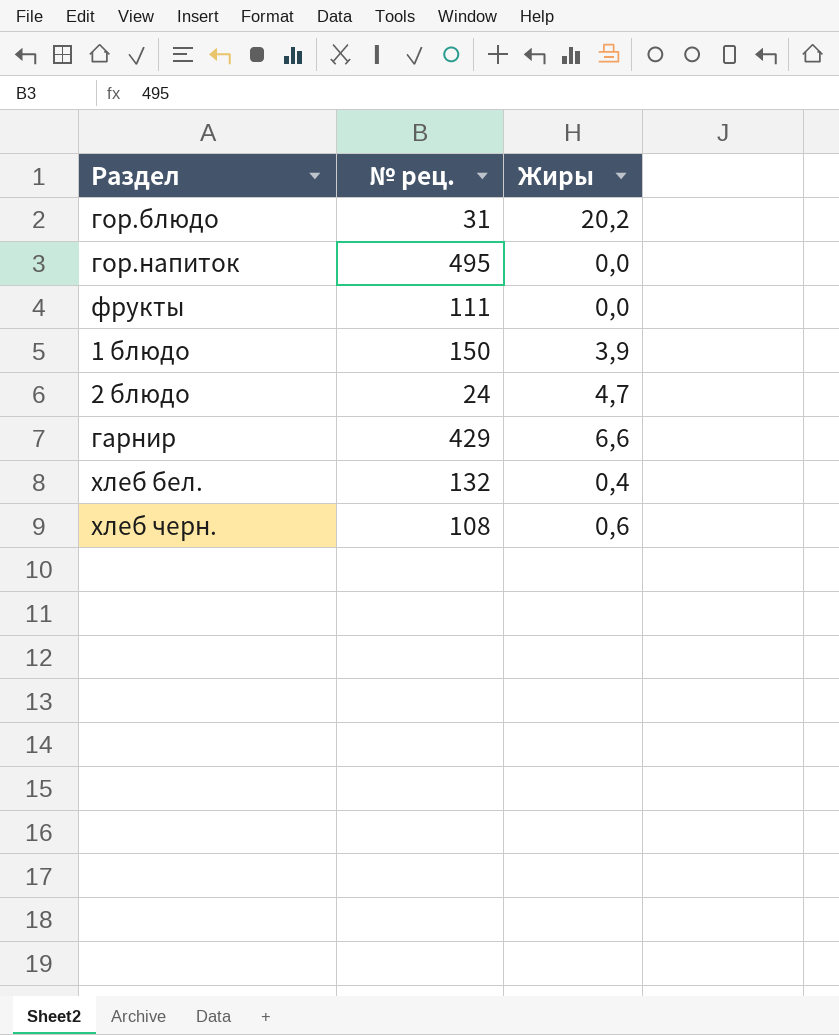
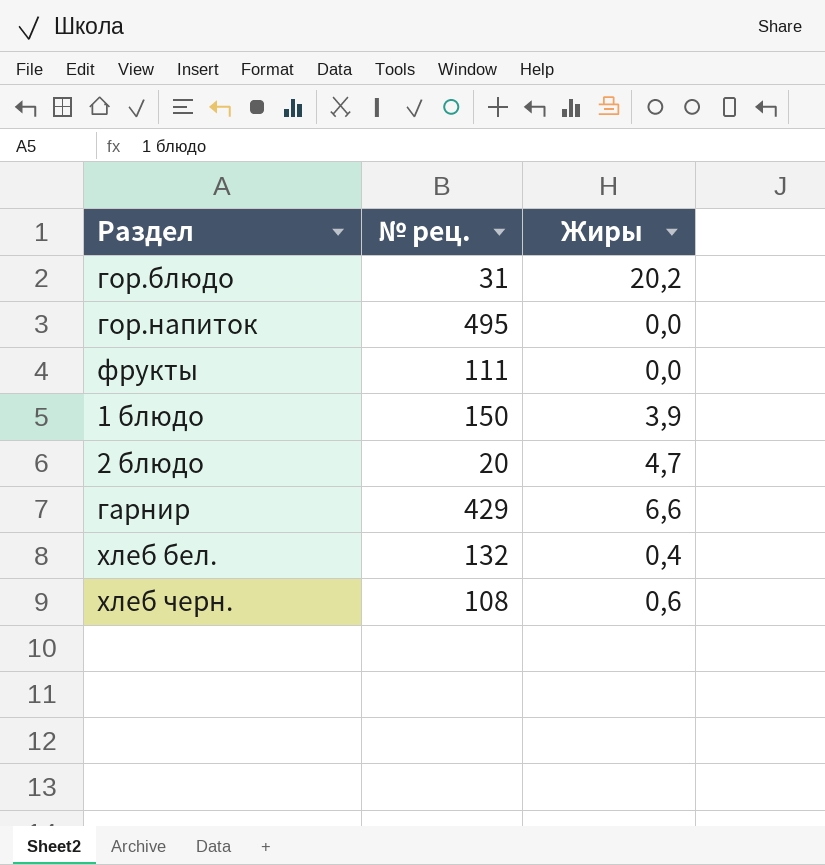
2 блюдо | № рец.: 24 -> 20

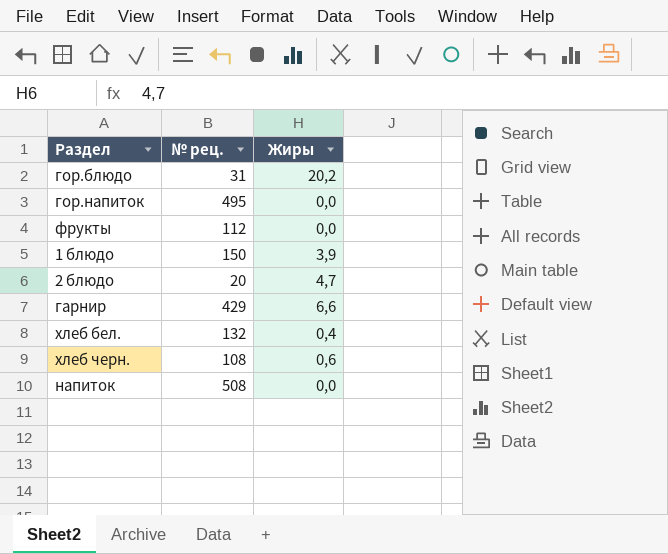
фрукты | № рец.: 111 -> 112
row напиток: none -> 508 | 0,0

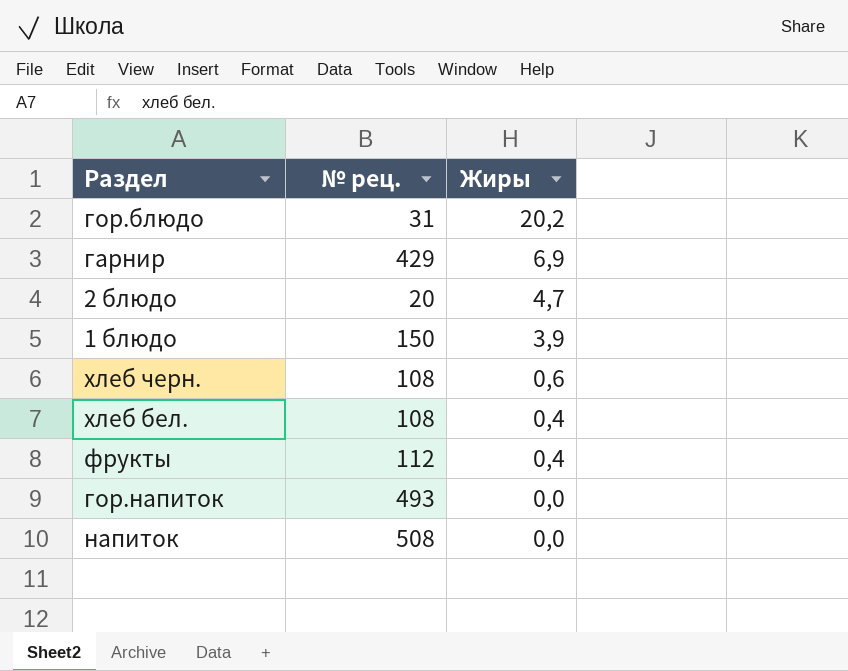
row order: none -> Жиры descending
гарнир | Жиры: 6,6 -> 6,9
хлеб бел. | № рец.: 132 -> 108
фрукты | Жиры: 0,0 -> 0,4
гор.напиток | № рец.: 495 -> 493

